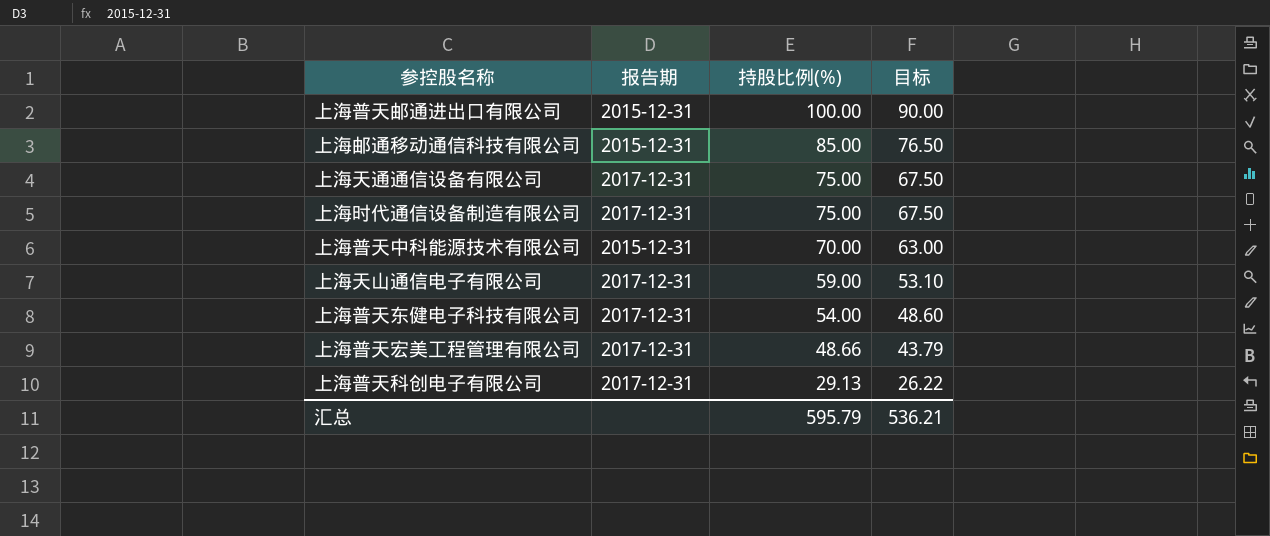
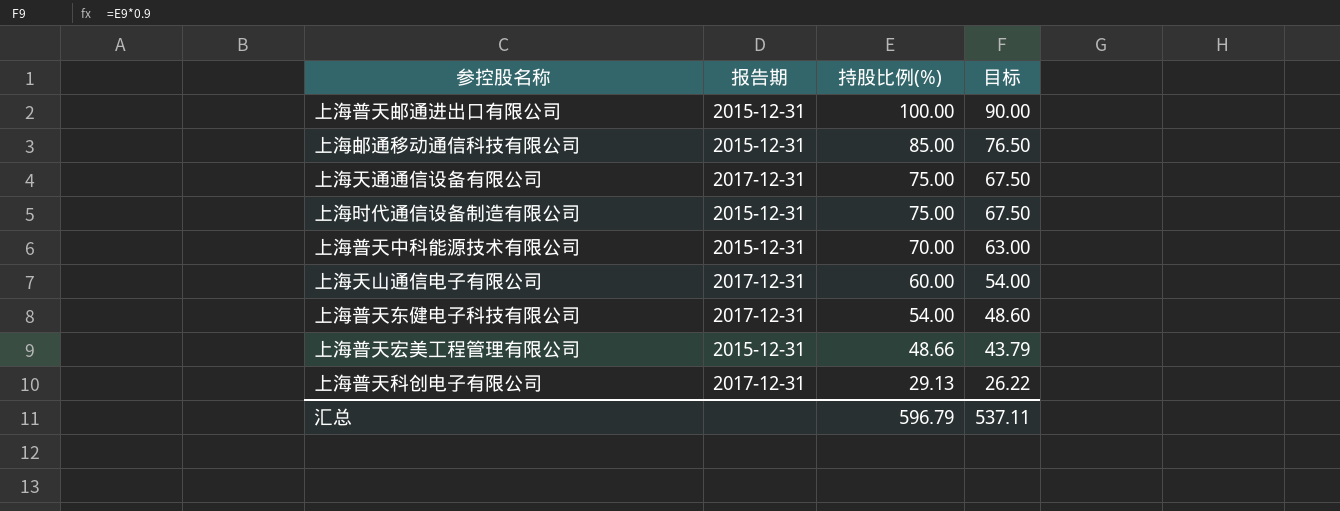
上海时代通信设备制造有限公司 | 报告期: 2017-12-31 -> 2015-12-31
上海天山通信电子有限公司 | 持股比例(%): 59.00 -> 60.00
上海天山通信电子有限公司 | 目标: 53.10 -> 54.00
上海普天宏美工程管理有限公司 | 报告期: 2017-12-31 -> 2015-12-31
汇总 | 持股比例(%): 595.79 -> 596.79
汇总 | 目标: 536.21 -> 537.11

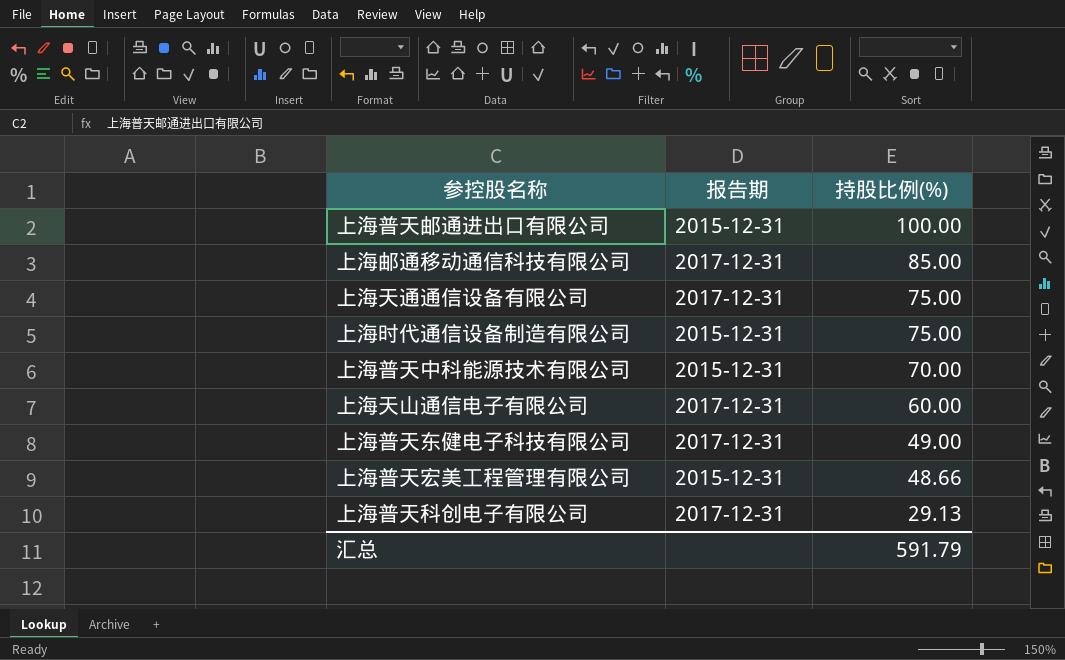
column 目标 | formula: [持股比例(%)] * 0.9 -> none
上海邮通移动通信科技有限公司 | 报告期: 2015-12-31 -> 2017-12-31
上海普天东健电子科技有限公司 | 持股比例(%): 54.00 -> 49.00
汇总 | 持股比例(%): 596.79 -> 591.79

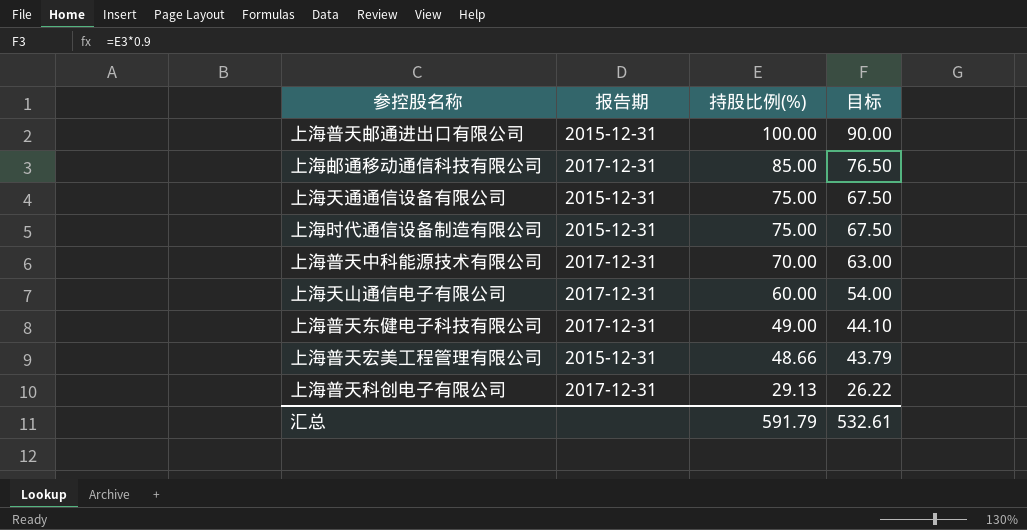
column 目标 | formula: none -> [持股比例(%)] * 0.9
上海天通通信设备有限公司 | 报告期: 2017-12-31 -> 2015-12-31
上海普天中科能源技术有限公司 | 报告期: 2015-12-31 -> 2017-12-31

